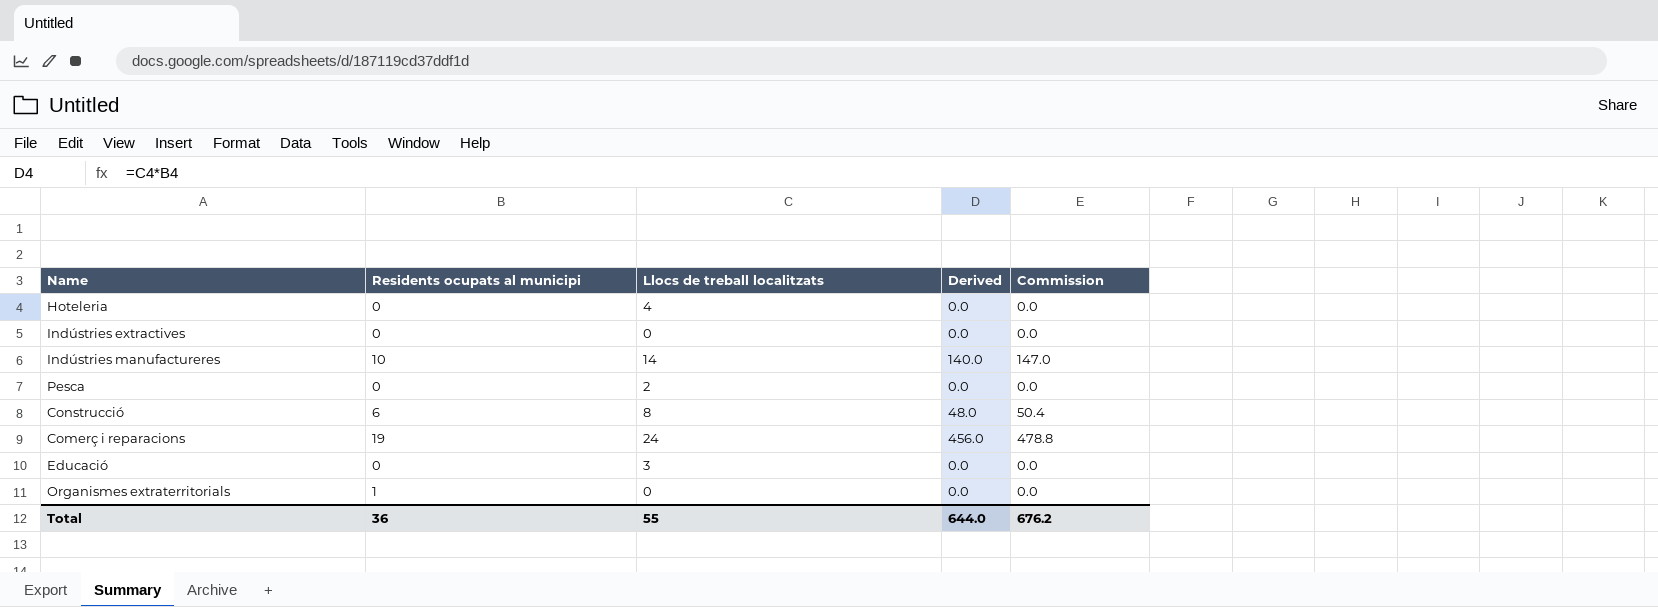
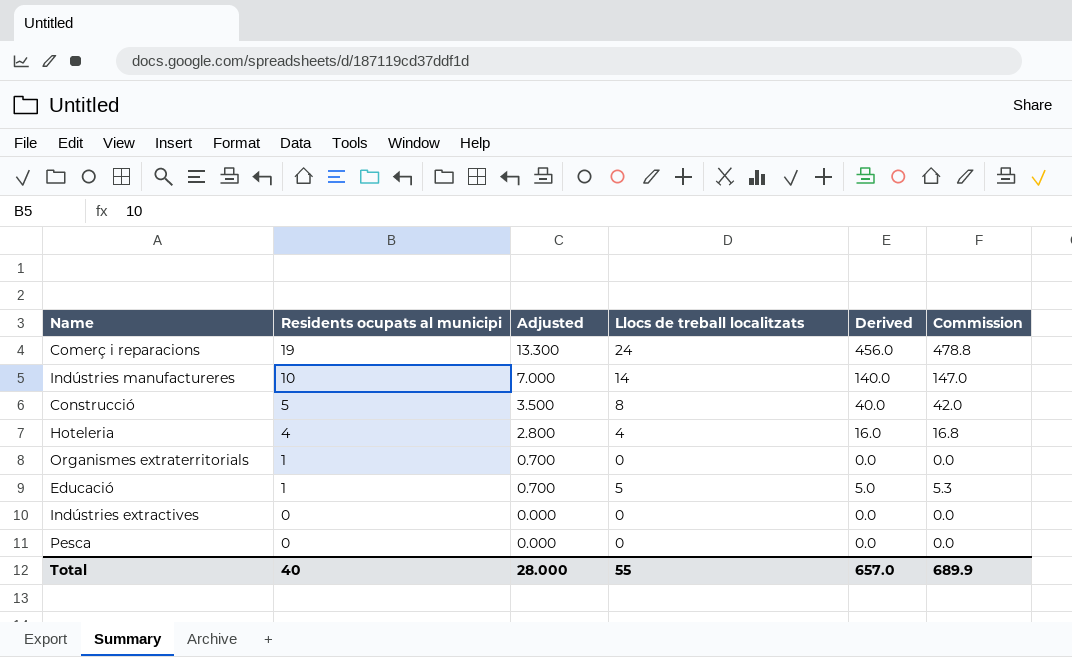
row order: none -> Residents ocupats al municipi descending
column Adjusted | formula: none -> [Residents ocupats al municipi] * 0.7
Construcció | Residents ocupats al municipi: 6 -> 5
Construcció | Derived: 48.0 -> 40.0
Construcció | Commission: 50.4 -> 42.0
Hoteleria | Residents ocupats al municipi: 0 -> 4
Hoteleria | Derived: 0.0 -> 16.0
Hoteleria | Commission: 0.0 -> 16.8
Educació | Residents ocupats al municipi: 0 -> 1
Educació | Llocs de treball localitzats: 3 -> 5
Educació | Derived: 0.0 -> 5.0
Educació | Commission: 0.0 -> 5.3
Pesca | Llocs de treball localitzats: 2 -> 0
Total | Residents ocupats al municipi: 36 -> 40
Total | Derived: 644.0 -> 657.0
Total | Commission: 676.2 -> 689.9

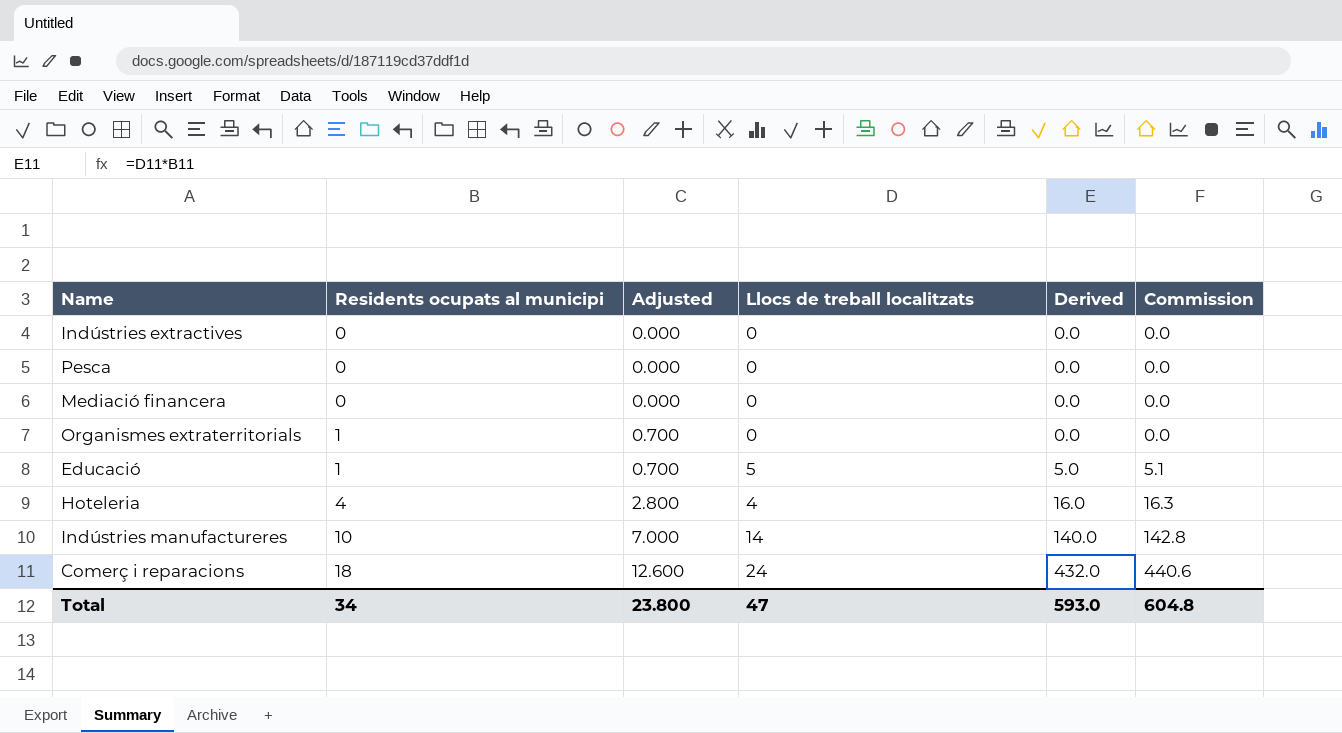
row order: Residents ocupats al municipi descending -> Residents ocupats al municipi ascending
column Commission | formula: [Derived] * 1.05 -> [Derived] * 1.02
row Construcció: 5 | 3.500 | 8 | 40.0 | 42.0 -> none
row Mediació financera: none -> 0 | 0.000 | 0 | 0.0 | 0.0
Comerç i reparacions | Residents ocupats al municipi: 19 -> 18
Comerç i reparacions | Adjusted: 13.300 -> 12.600
Comerç i reparacions | Derived: 456.0 -> 432.0
Total | Residents ocupats al municipi: 40 -> 34
Total | Adjusted: 28.000 -> 23.800
Total | Llocs de treball localitzats: 55 -> 47
Total | Derived: 657.0 -> 593.0
Total | Commission: 689.9 -> 604.8

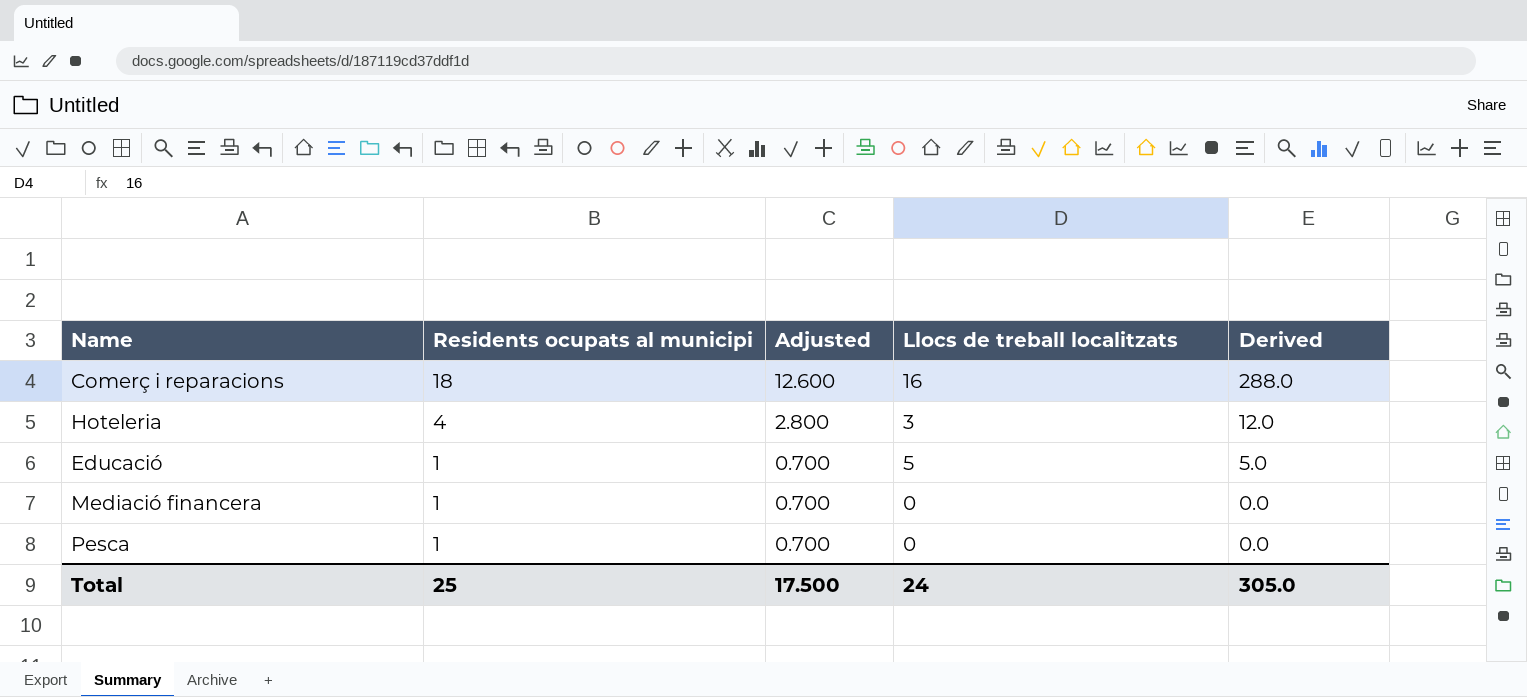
row order: Residents ocupats al municipi ascending -> Residents ocupats al municipi descending
column Commission | formula: [Derived] * 1.02 -> none
row Indústries extractives: 0 | 0.000 | 0 | 0.0 | 0.0 -> none
row Organismes extraterritorials: 1 | 0.700 | 0 | 0.0 | 0.0 -> none
row Indústries manufactureres: 10 | 7.000 | 14 | 140.0 | 142.8 -> none
Comerç i reparacions | Llocs de treball localitzats: 24 -> 16
Comerç i reparacions | Derived: 432.0 -> 288.0
Hoteleria | Llocs de treball localitzats: 4 -> 3
Hoteleria | Derived: 16.0 -> 12.0
Mediació financera | Residents ocupats al municipi: 0 -> 1
Mediació financera | Adjusted: 0.000 -> 0.700
Pesca | Residents ocupats al municipi: 0 -> 1
Pesca | Adjusted: 0.000 -> 0.700
Total | Residents ocupats al municipi: 34 -> 25
Total | Adjusted: 23.800 -> 17.500
Total | Llocs de treball localitzats: 47 -> 24
Total | Derived: 593.0 -> 305.0

